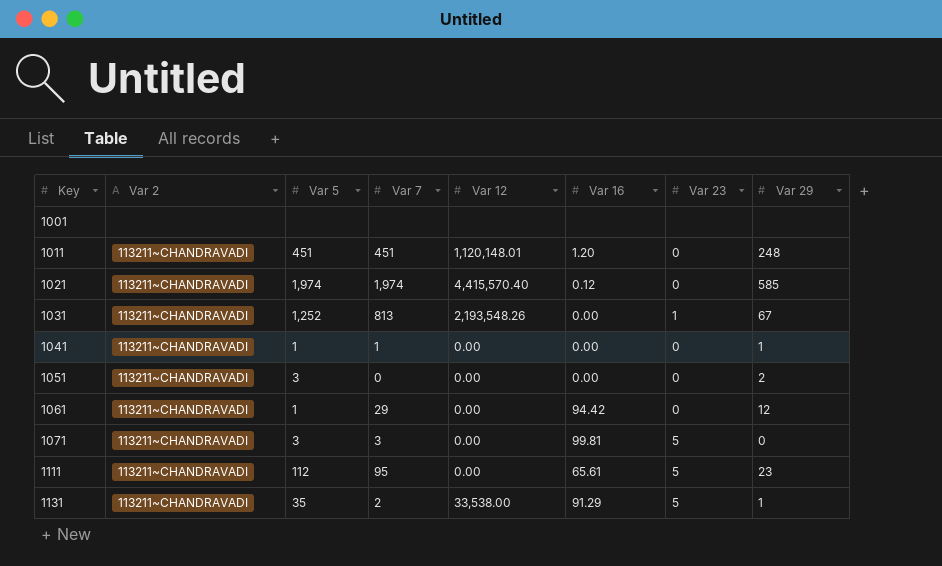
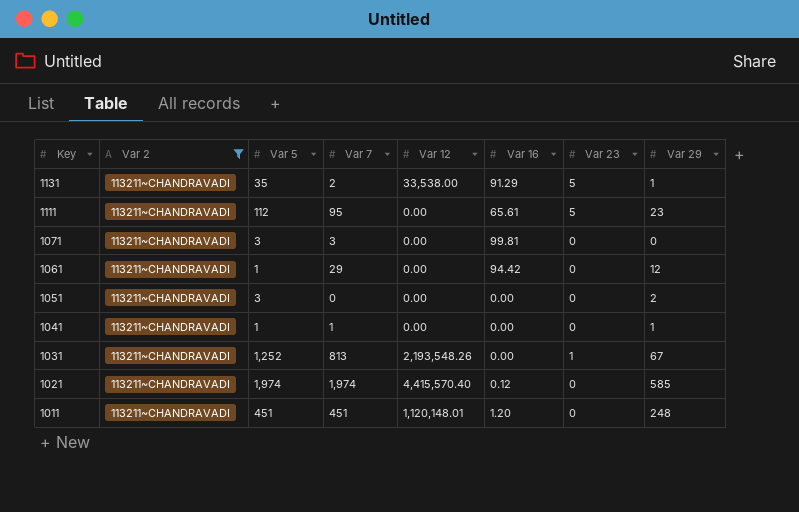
filter: none -> Var 2 = 113211~CHANDRAVADI
row order: Key ascending -> Key descending
1071 | Var 23: 5 -> 0

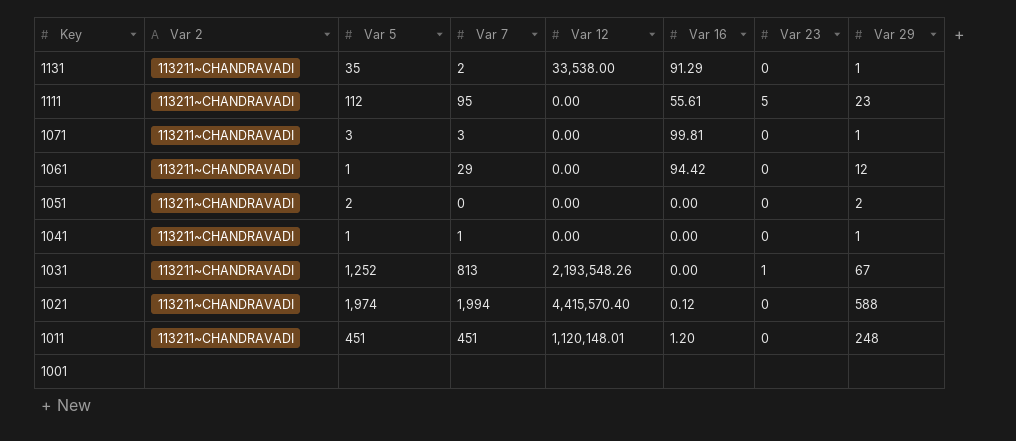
filter: Var 2 = 113211~CHANDRAVADI -> none
1131 | Var 23: 5 -> 0
1111 | Var 16: 65.61 -> 55.61
1071 | Var 29: 0 -> 1
1051 | Var 5: 3 -> 2
1021 | Var 7: 1,974 -> 1,994
1021 | Var 29: 585 -> 588

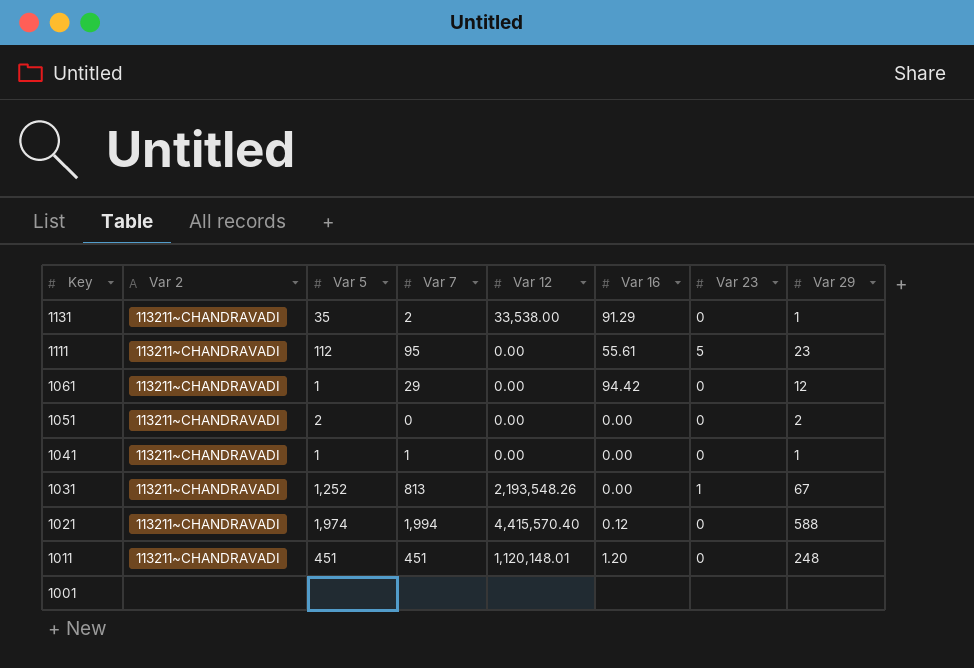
row 1071: 113211~CHANDRAVADI | 3 | 3 | 0.00 | 99.81 | 0 | 1 -> none

